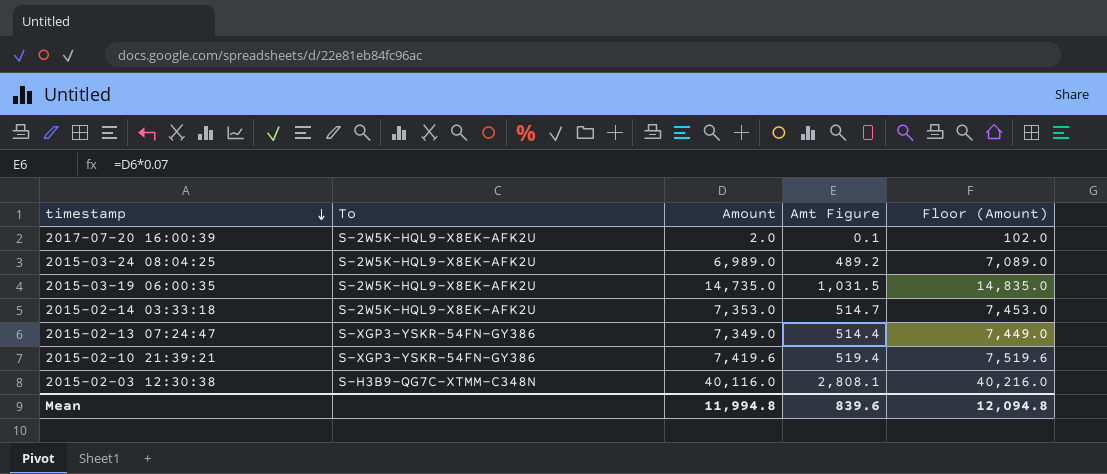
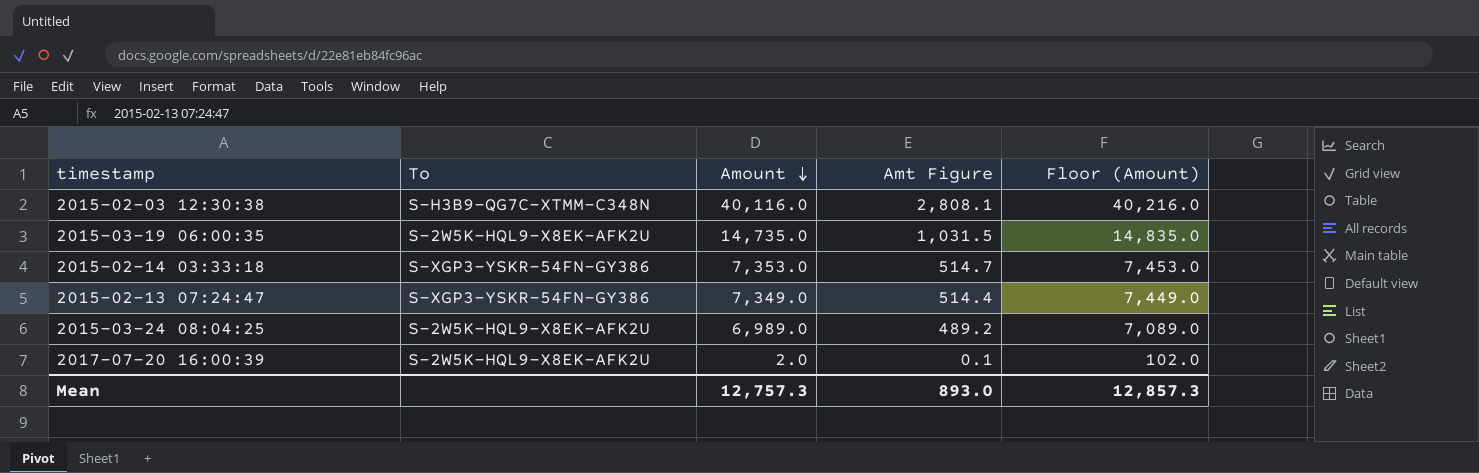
row order: timestamp descending -> Amount descending
row 2015-02-10 21:39:21: S-XGP3-YSKR-54FN-GY386 | 7,419.6 | 519.4 | 7,519.6 -> none
2015-02-14 03:33:18 | To: S-2W5K-HQL9-X8EK-AFK2U -> S-XGP3-YSKR-54FN-GY386
Mean | Amount: 11,994.8 -> 12,757.3
Mean | Amt Figure: 839.6 -> 893.0
Mean | Floor (Amount): 12,094.8 -> 12,857.3

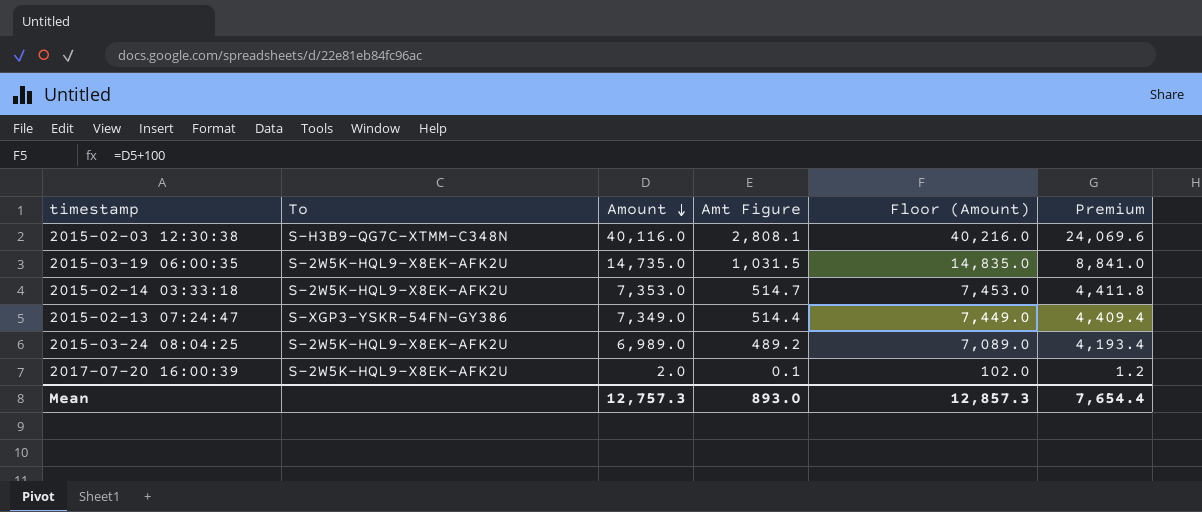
column Premium | formula: none -> [Amount] * 0.6
2015-02-14 03:33:18 | To: S-XGP3-YSKR-54FN-GY386 -> S-2W5K-HQL9-X8EK-AFK2U

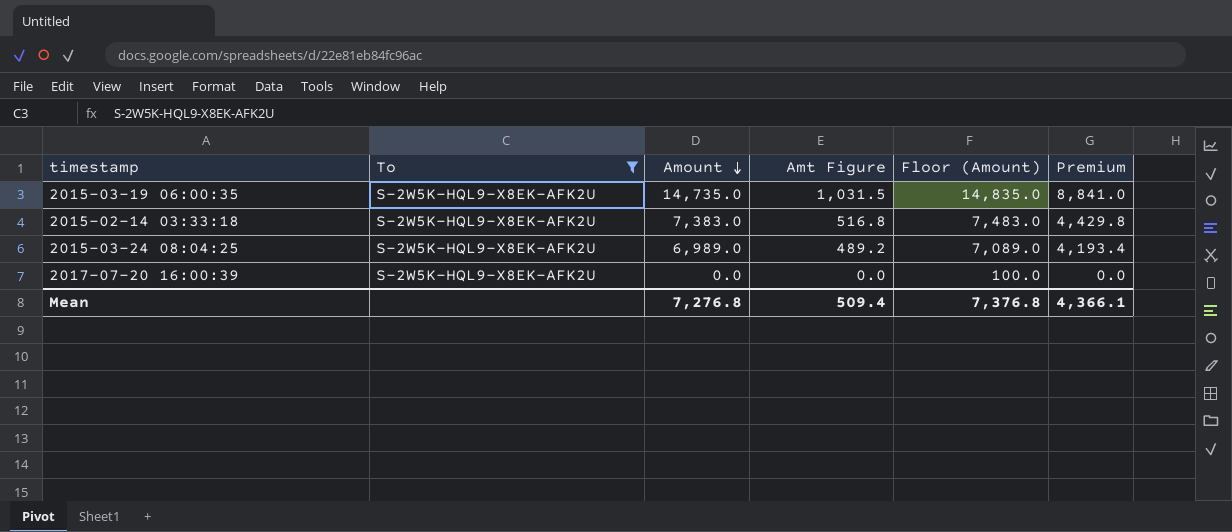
filter: none -> To = S-2W5K-HQL9-X8EK-AFK2U
2015-02-14 03:33:18 | Amount: 7,353.0 -> 7,383.0
2015-02-14 03:33:18 | Amt Figure: 514.7 -> 516.8
2015-02-14 03:33:18 | Floor (Amount): 7,453.0 -> 7,483.0
2015-02-14 03:33:18 | Premium: 4,411.8 -> 4,429.8
2017-07-20 16:00:39 | Amount: 2.0 -> 0.0
2017-07-20 16:00:39 | Amt Figure: 0.1 -> 0.0
2017-07-20 16:00:39 | Floor (Amount): 102.0 -> 100.0
2017-07-20 16:00:39 | Premium: 1.2 -> 0.0
Mean | Amount: 12,757.3 -> 7,276.8
Mean | Amt Figure: 893.0 -> 509.4
Mean | Floor (Amount): 12,857.3 -> 7,376.8
Mean | Premium: 7,654.4 -> 4,366.1

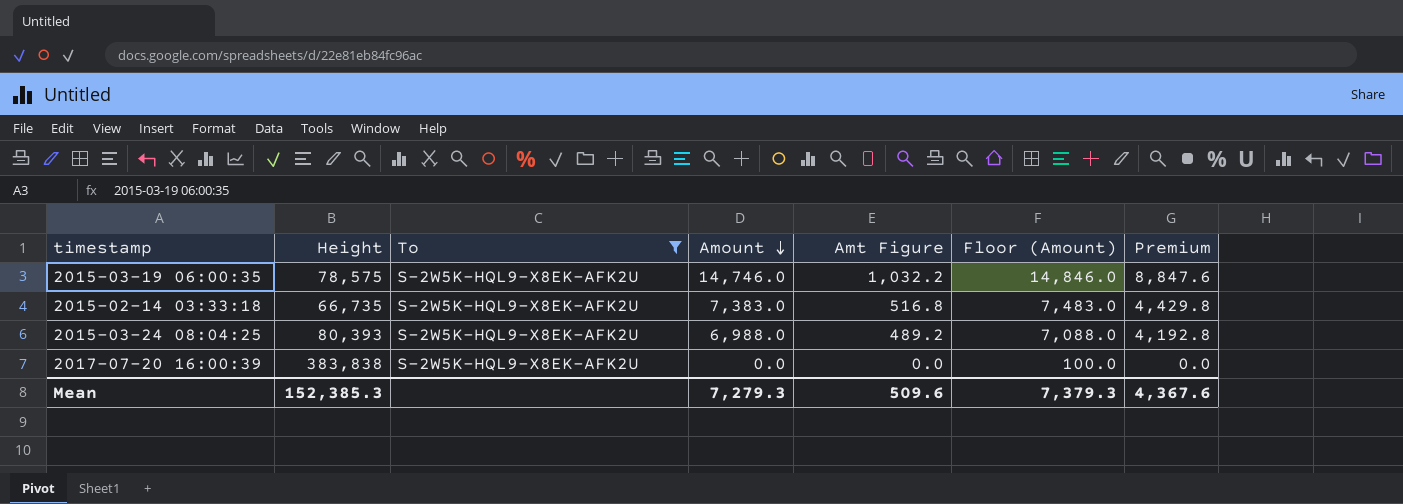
column Height | position: none -> 2
2015-03-19 06:00:35 | Amount: 14,735.0 -> 14,746.0
2015-03-19 06:00:35 | Amt Figure: 1,031.5 -> 1,032.2
2015-03-19 06:00:35 | Floor (Amount): 14,835.0 -> 14,846.0
2015-03-19 06:00:35 | Premium: 8,841.0 -> 8,847.6
2015-03-24 08:04:25 | Amount: 6,989.0 -> 6,988.0
2015-03-24 08:04:25 | Floor (Amount): 7,089.0 -> 7,088.0
2015-03-24 08:04:25 | Premium: 4,193.4 -> 4,192.8
Mean | Amount: 7,276.8 -> 7,279.3
Mean | Amt Figure: 509.4 -> 509.6
Mean | Floor (Amount): 7,376.8 -> 7,379.3
Mean | Premium: 4,366.1 -> 4,367.6

